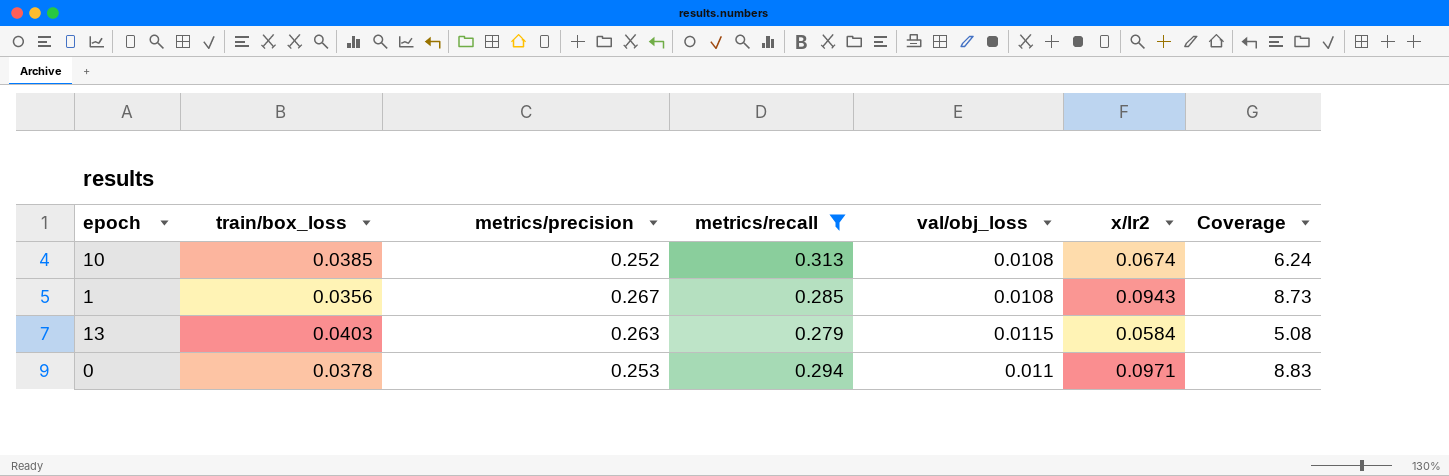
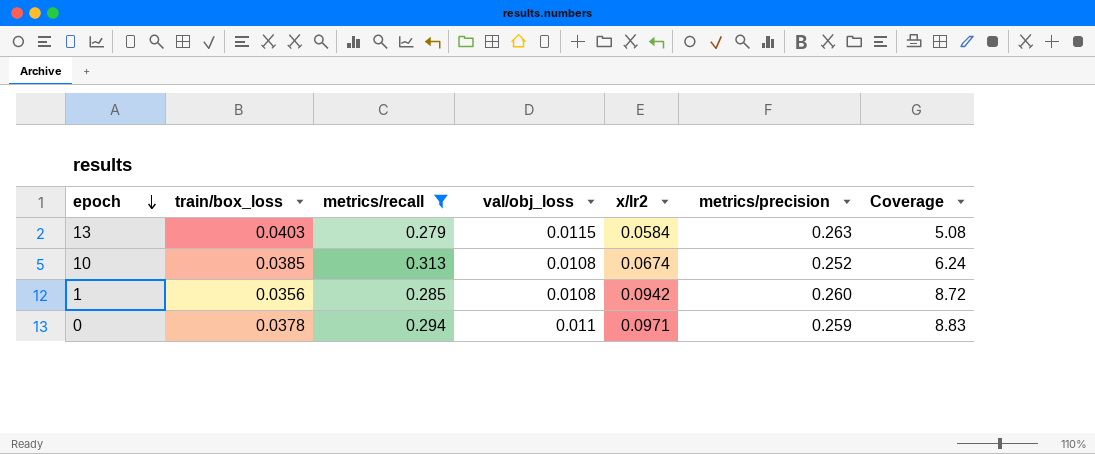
row order: none -> epoch descending
column metrics/precision | position: 3 -> 6
1 | x/lr2: 0.0943 -> 0.0942
1 | metrics/precision: 0.267 -> 0.260
1 | Coverage: 8.73 -> 8.72
0 | metrics/precision: 0.253 -> 0.259

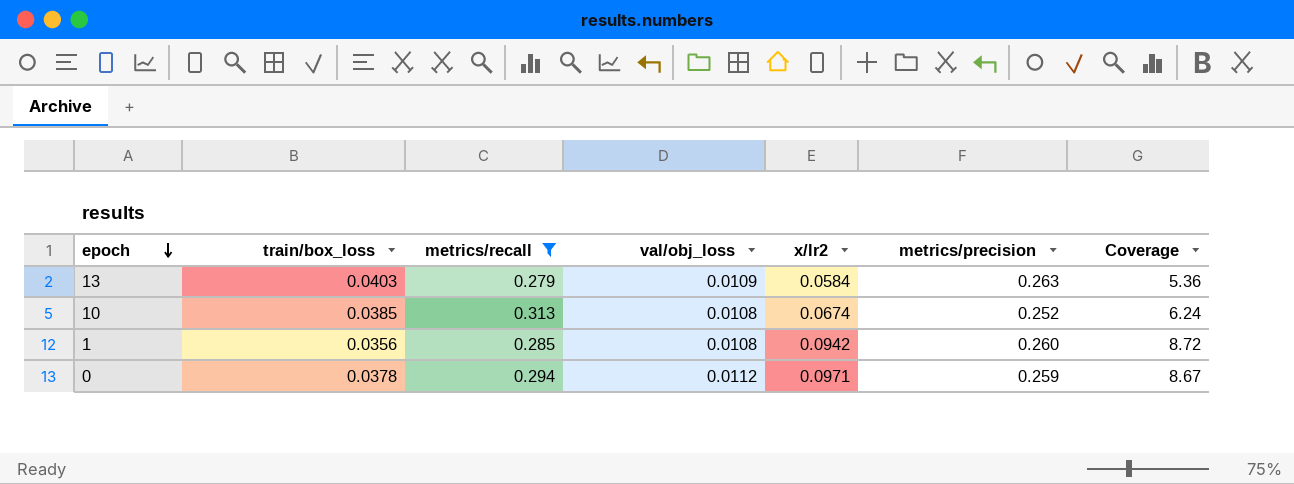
13 | val/obj_loss: 0.0115 -> 0.0109
13 | Coverage: 5.08 -> 5.36
0 | val/obj_loss: 0.011 -> 0.0112
0 | Coverage: 8.83 -> 8.67

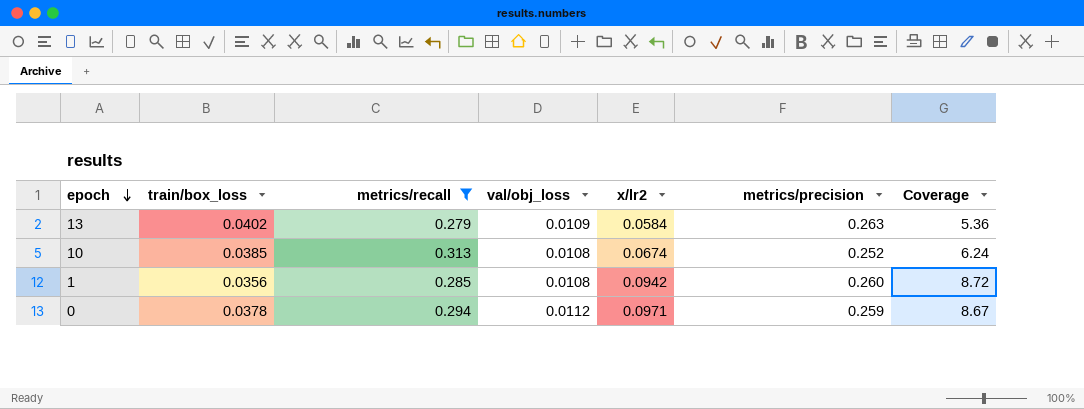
13 | train/box_loss: 0.0403 -> 0.0402

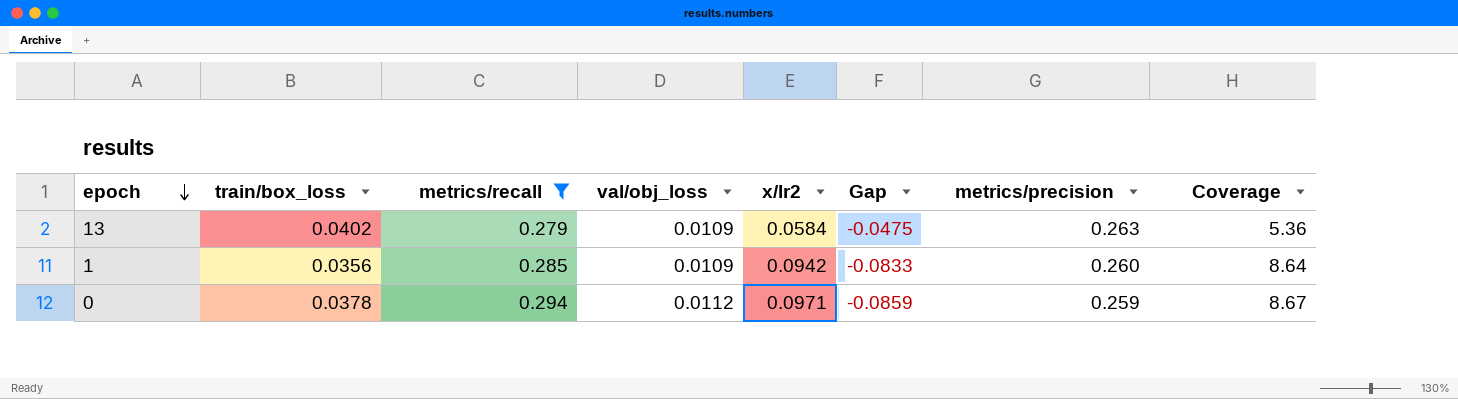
column Gap | formula: none -> [val/obj_loss] - [x/lr2]
row 10: 0.0385 | 0.313 | 0.0108 | 0.0674 | 0.252 | 6.24 -> none
1 | val/obj_loss: 0.0108 -> 0.0109
1 | Coverage: 8.72 -> 8.64

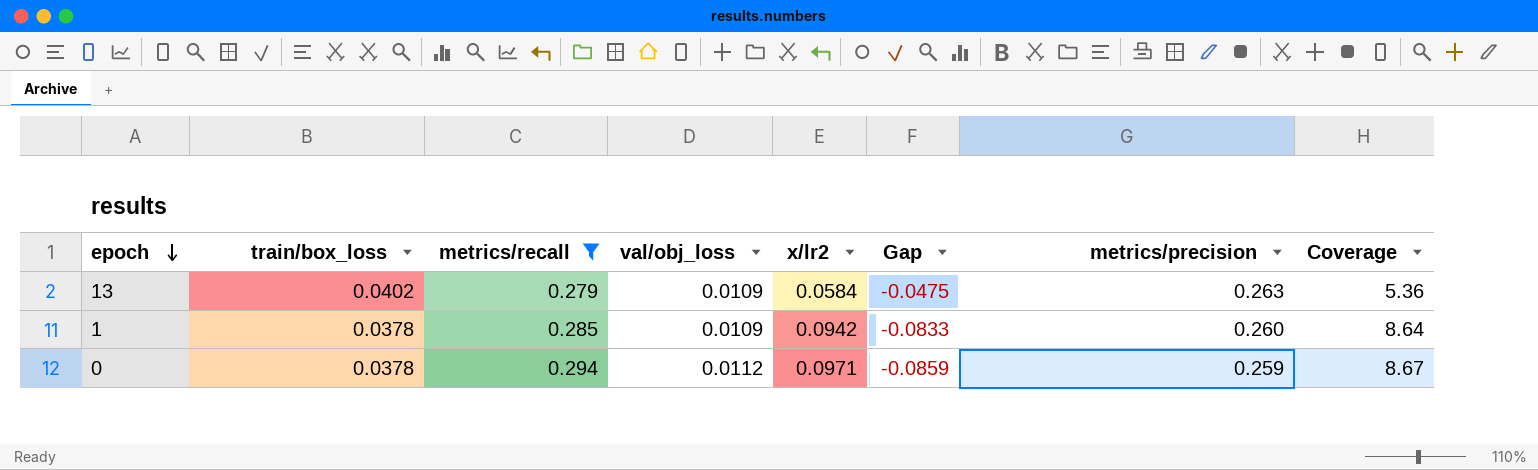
1 | train/box_loss: 0.0356 -> 0.0378

